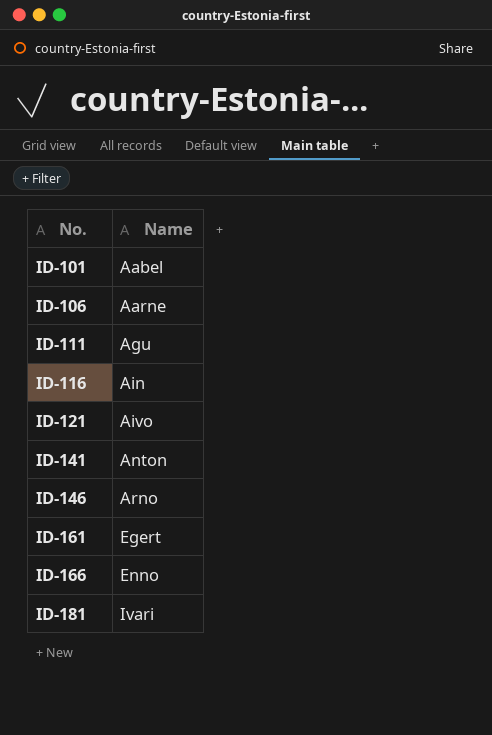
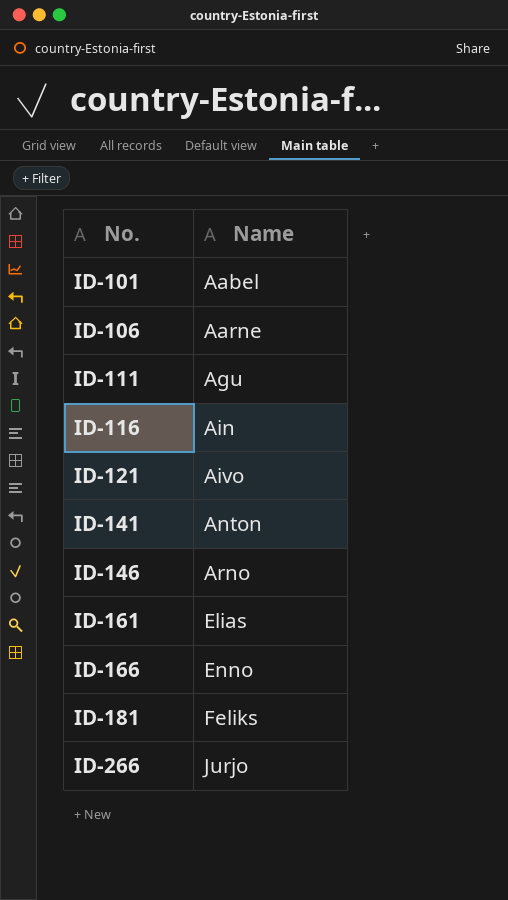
ID-161 | Name: Egert -> Elias
ID-181 | Name: Ivari -> Feliks
row ID-266: none -> Jurjo

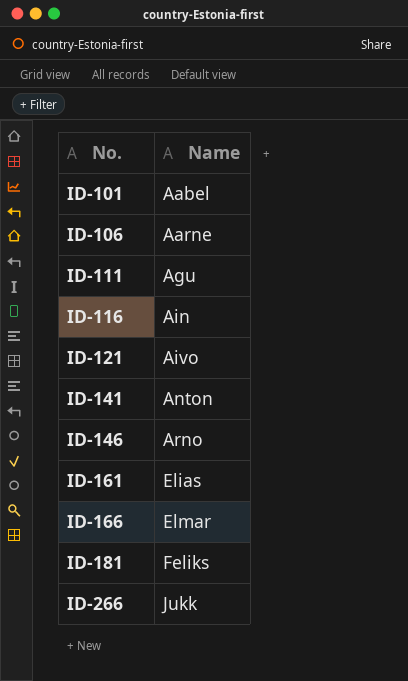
ID-166 | Name: Enno -> Elmar
ID-266 | Name: Jurjo -> Jukk

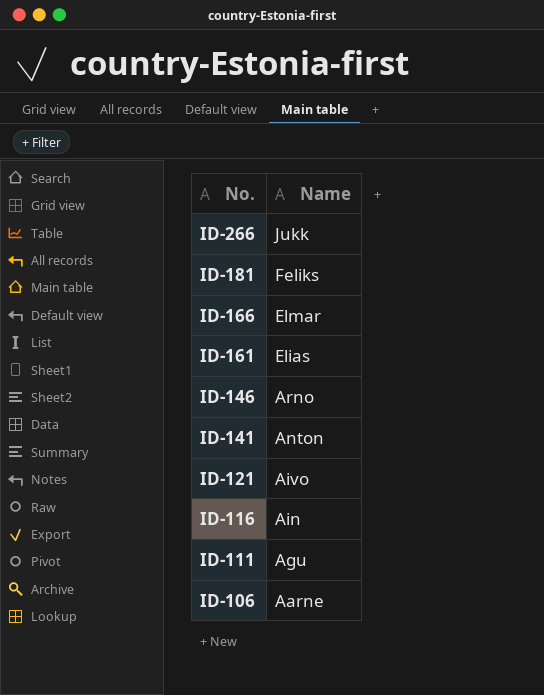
row order: No. ascending -> No. descending
row ID-101: Aabel -> none

